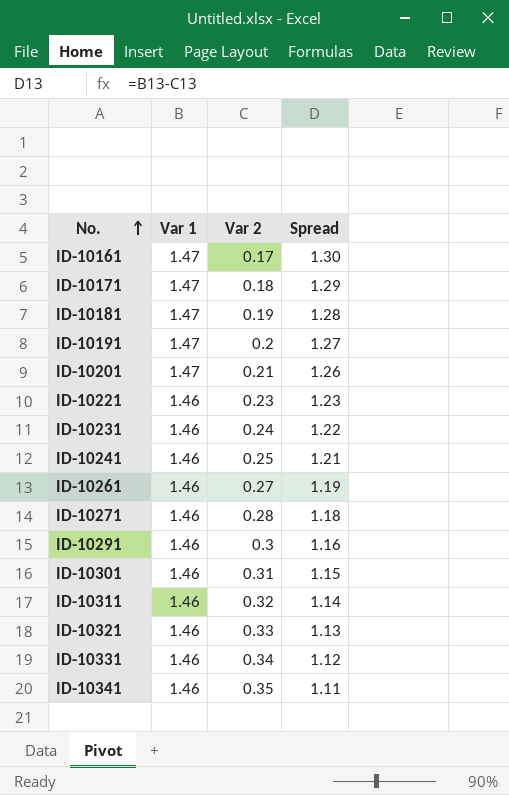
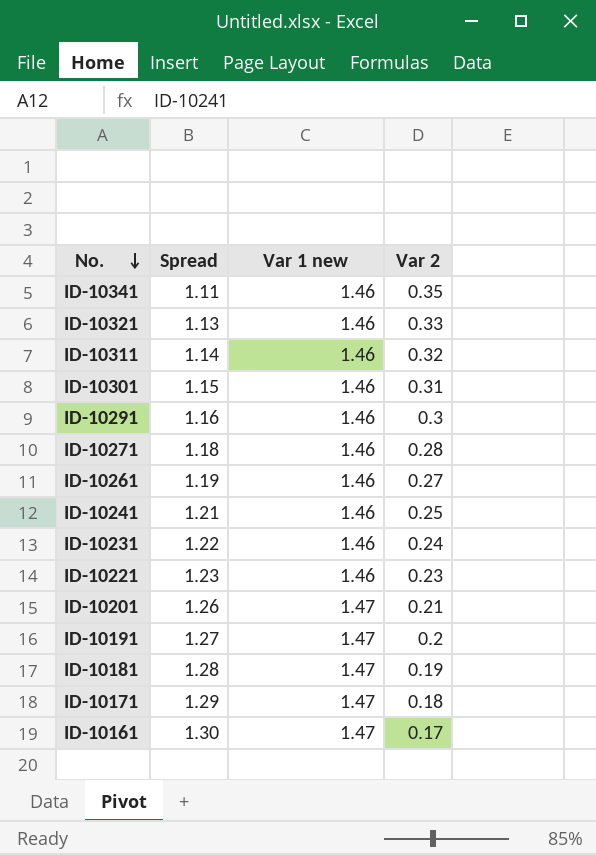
row order: No. ascending -> No. descending
column Spread | position: 4 -> 2
column name: Var 1 -> Var 1 new
row ID-10331: 1.46 | 0.34 | 1.12 -> none

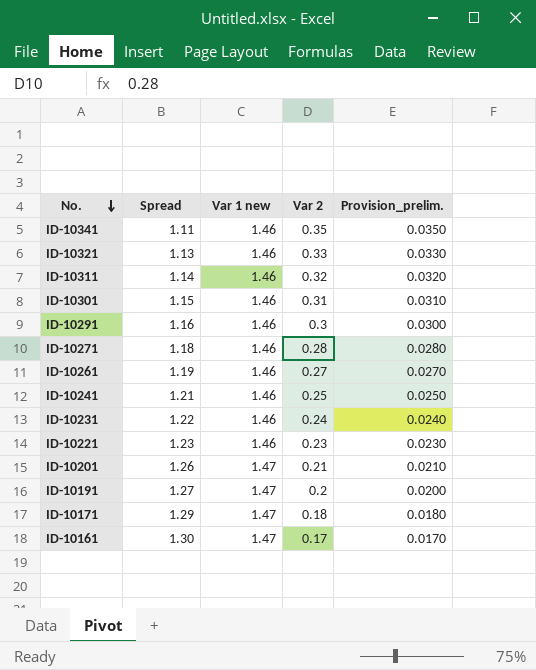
column Provision_prelim. | formula: none -> [Var 2] * 0.1
row ID-10181: 1.28 | 1.47 | 0.19 -> none

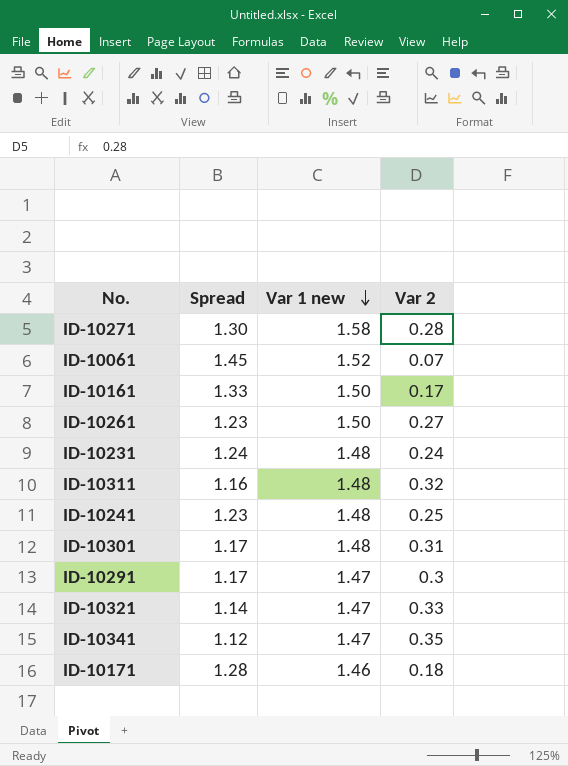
row order: No. descending -> Var 1 new descending
column Provision_prelim. | formula: [Var 2] * 0.1 -> none
row ID-10221: 1.23 | 1.46 | 0.23 | 0.0230 -> none
row ID-10201: 1.26 | 1.47 | 0.21 | 0.0210 -> none
row ID-10191: 1.27 | 1.47 | 0.2 | 0.0200 -> none
ID-10271 | Spread: 1.18 -> 1.30
ID-10271 | Var 1 new: 1.46 -> 1.58
row ID-10061: none -> 1.45 | 1.52 | 0.07
ID-10161 | Spread: 1.30 -> 1.33
ID-10161 | Var 1 new: 1.47 -> 1.50
ID-10261 | Spread: 1.19 -> 1.23
ID-10261 | Var 1 new: 1.46 -> 1.50
ID-10231 | Spread: 1.22 -> 1.24
ID-10231 | Var 1 new: 1.46 -> 1.48
ID-10311 | Spread: 1.14 -> 1.16
ID-10311 | Var 1 new: 1.46 -> 1.48
ID-10241 | Spread: 1.21 -> 1.23
ID-10241 | Var 1 new: 1.46 -> 1.48
ID-10301 | Spread: 1.15 -> 1.17
ID-10301 | Var 1 new: 1.46 -> 1.48
ID-10291 | Spread: 1.16 -> 1.17
ID-10291 | Var 1 new: 1.46 -> 1.47
ID-10321 | Spread: 1.13 -> 1.14
ID-10321 | Var 1 new: 1.46 -> 1.47
ID-10341 | Spread: 1.11 -> 1.12
ID-10341 | Var 1 new: 1.46 -> 1.47
ID-10171 | Spread: 1.29 -> 1.28
ID-10171 | Var 1 new: 1.47 -> 1.46

